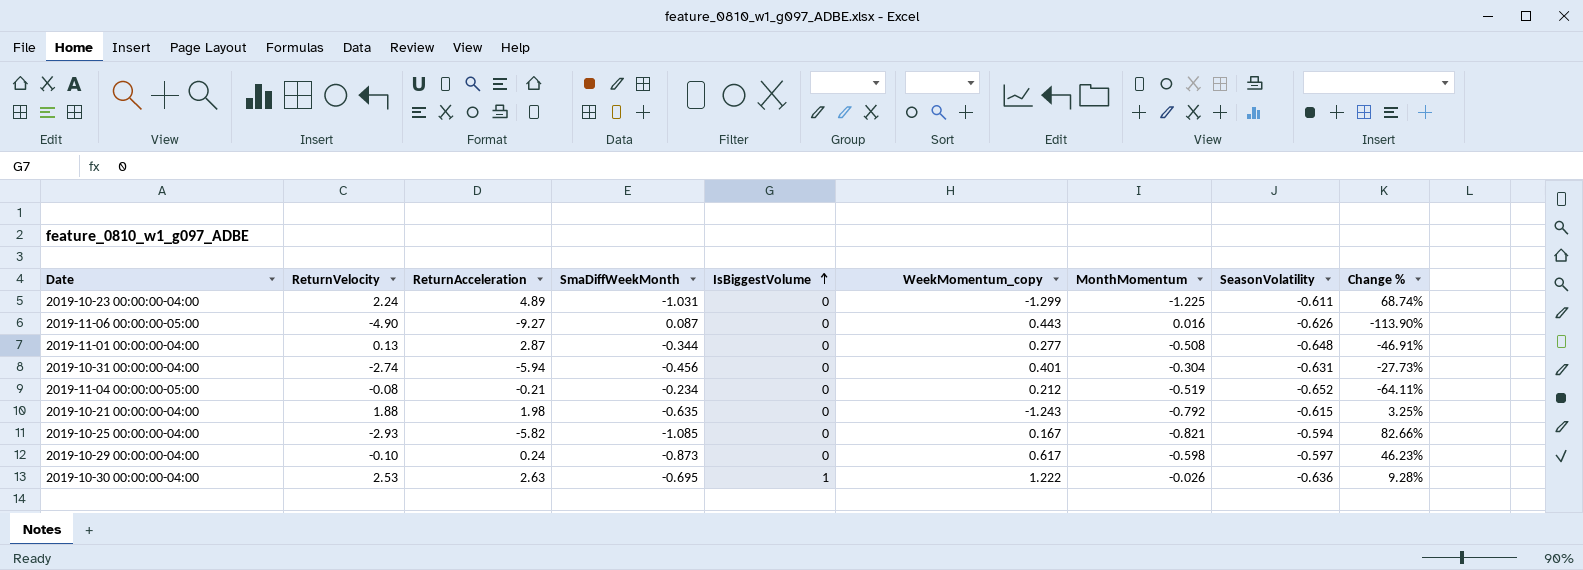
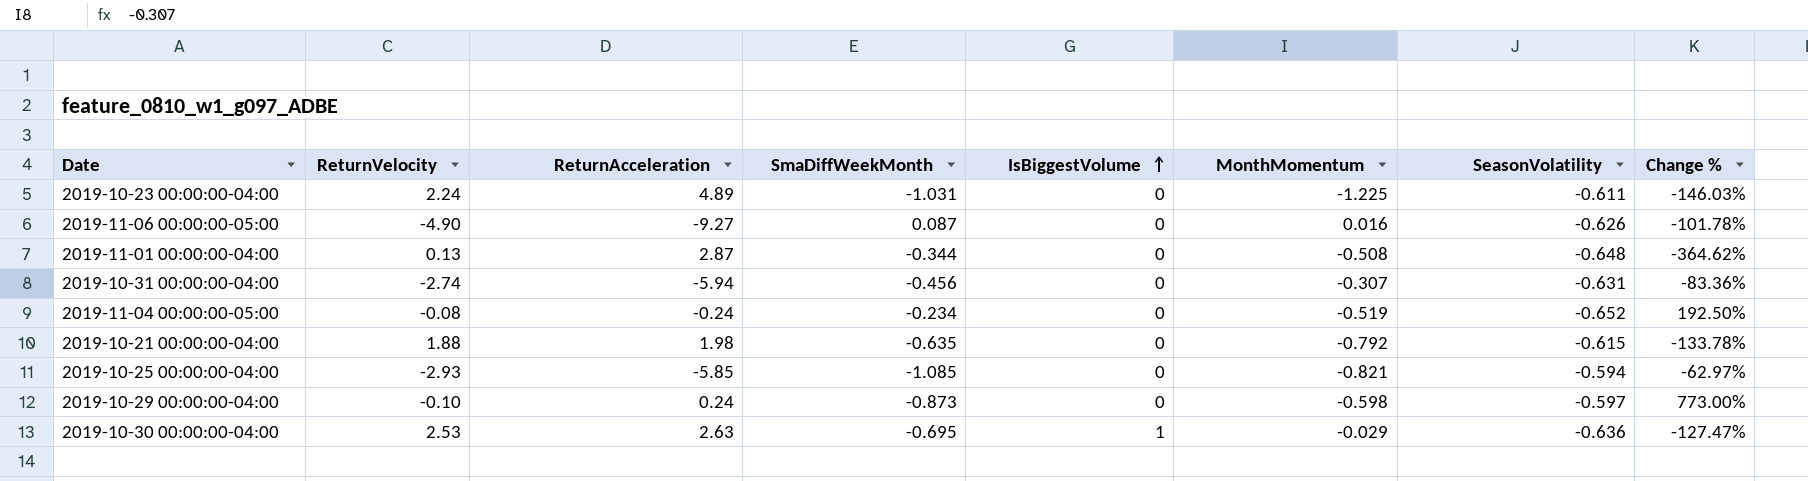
column WeekMomentum_copy | position: 6 -> none
column Change % | formula: ([SmaDiffWeekMonth] - [SeasonVolatility]) / [SeasonVolatility] -> ([SmaDiffWeekMonth] - [ReturnVelocity]) / [ReturnVelocity]
2019-10-31 00:00:00-04:00 | MonthMomentum: -0.304 -> -0.307
2019-11-04 00:00:00-05:00 | ReturnAcceleration: -0.21 -> -0.24
2019-10-25 00:00:00-04:00 | ReturnAcceleration: -5.82 -> -5.85
2019-10-30 00:00:00-04:00 | MonthMomentum: -0.026 -> -0.029

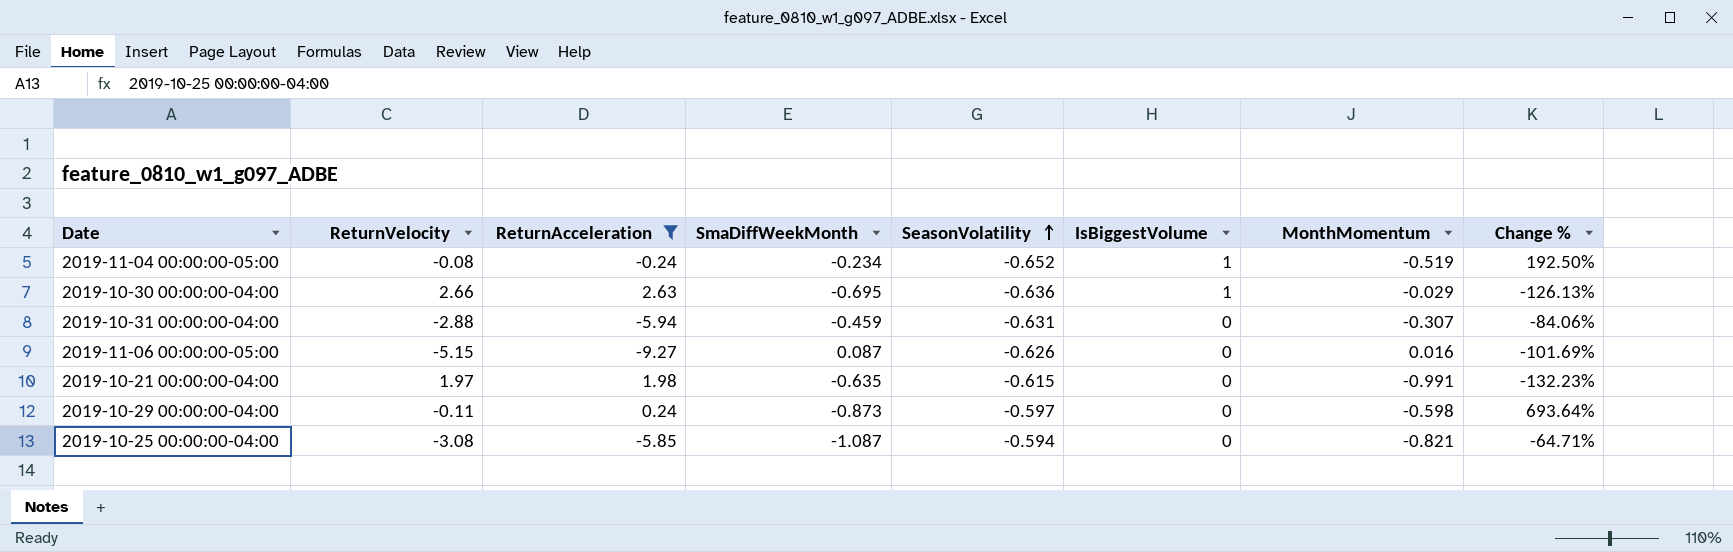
filter: none -> ReturnAcceleration <= 2.63
row order: IsBiggestVolume ascending -> SeasonVolatility ascending
column SeasonVolatility | position: 7 -> 5
2019-11-04 00:00:00-05:00 | IsBiggestVolume: 0 -> 1
2019-10-30 00:00:00-04:00 | ReturnVelocity: 2.53 -> 2.66
2019-10-30 00:00:00-04:00 | Change %: -127.47% -> -126.13%
2019-10-31 00:00:00-04:00 | ReturnVelocity: -2.74 -> -2.88
2019-10-31 00:00:00-04:00 | SmaDiffWeekMonth: -0.456 -> -0.459
2019-10-31 00:00:00-04:00 | Change %: -83.36% -> -84.06%
2019-11-06 00:00:00-05:00 | ReturnVelocity: -4.90 -> -5.15
2019-11-06 00:00:00-05:00 | Change %: -101.78% -> -101.69%
2019-10-21 00:00:00-04:00 | ReturnVelocity: 1.88 -> 1.97
2019-10-21 00:00:00-04:00 | MonthMomentum: -0.792 -> -0.991
2019-10-21 00:00:00-04:00 | Change %: -133.78% -> -132.23%
2019-10-29 00:00:00-04:00 | ReturnVelocity: -0.10 -> -0.11
2019-10-29 00:00:00-04:00 | Change %: 773.00% -> 693.64%
2019-10-25 00:00:00-04:00 | ReturnVelocity: -2.93 -> -3.08
2019-10-25 00:00:00-04:00 | SmaDiffWeekMonth: -1.085 -> -1.087
2019-10-25 00:00:00-04:00 | Change %: -62.97% -> -64.71%

